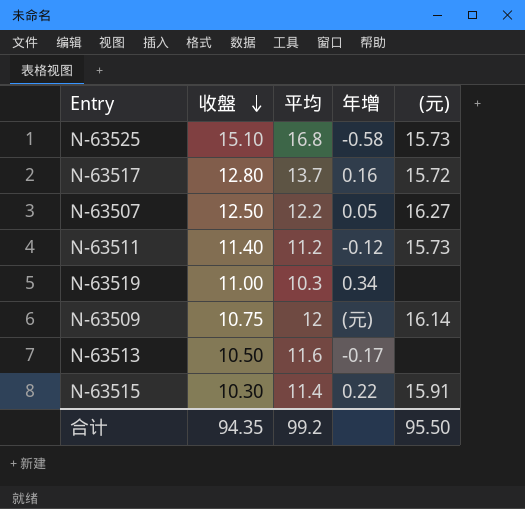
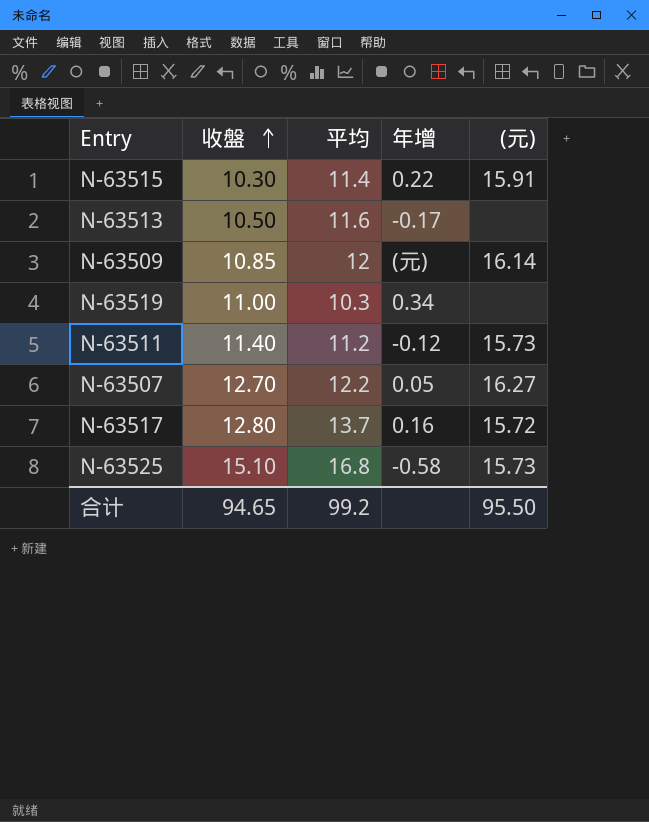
row order: 收盤 descending -> 收盤 ascending
N-63509 | 收盤: 10.75 -> 10.85
N-63507 | 收盤: 12.50 -> 12.70
合计 | 收盤: 94.35 -> 94.65

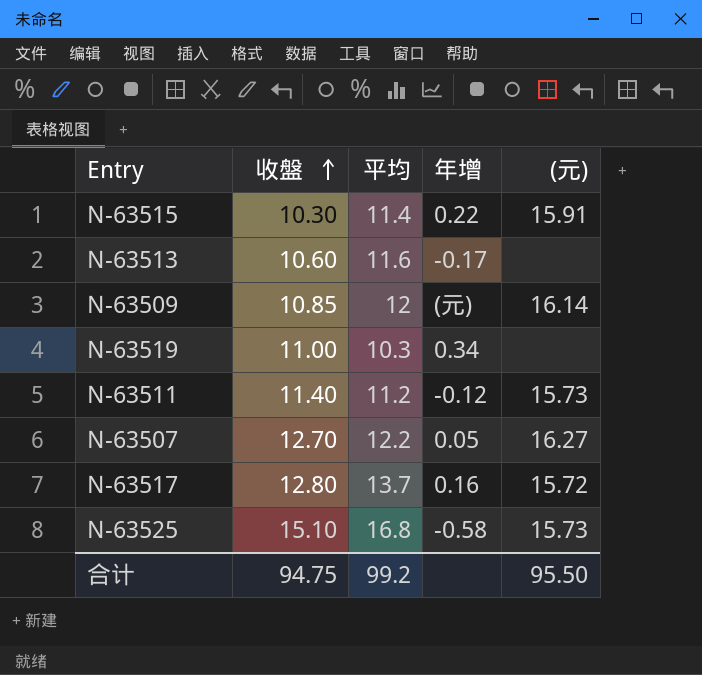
N-63513 | 收盤: 10.50 -> 10.60
合计 | 收盤: 94.65 -> 94.75

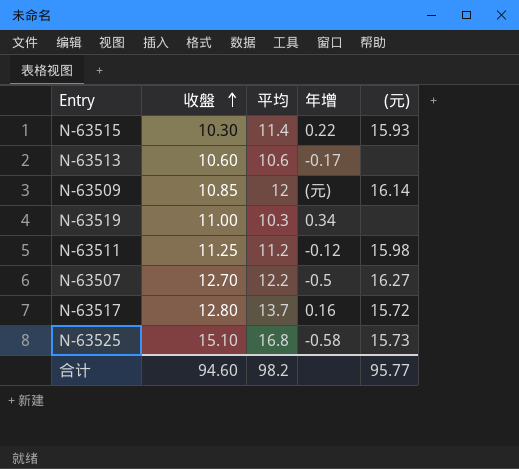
N-63515 | (元): 15.91 -> 15.93
N-63513 | 平均: 11.6 -> 10.6
N-63511 | 收盤: 11.40 -> 11.25
N-63511 | (元): 15.73 -> 15.98
N-63507 | 年增: 0.05 -> -0.5
合计 | 收盤: 94.75 -> 94.60
合计 | 平均: 99.2 -> 98.2
合计 | (元): 95.50 -> 95.77

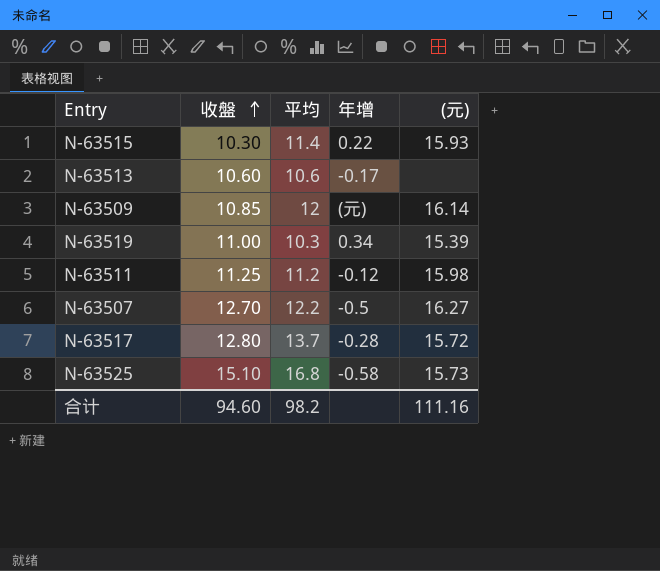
N-63519 | (元): none -> 15.39
N-63517 | 年增: 0.16 -> -0.28
合计 | (元): 95.77 -> 111.16

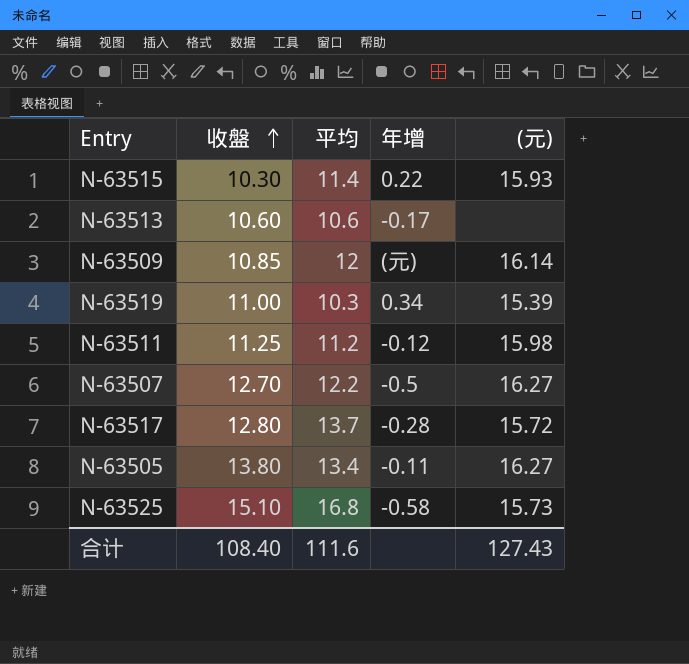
row N-63505: none -> 13.80 | 13.4 | -0.11 | 16.27
合计 | 收盤: 94.60 -> 108.40
合计 | 平均: 98.2 -> 111.6
合计 | (元): 111.16 -> 127.43

